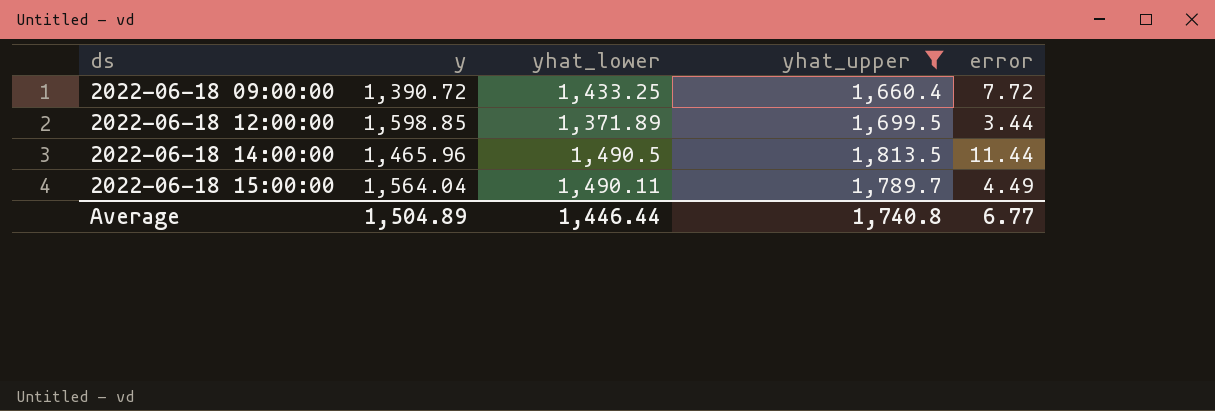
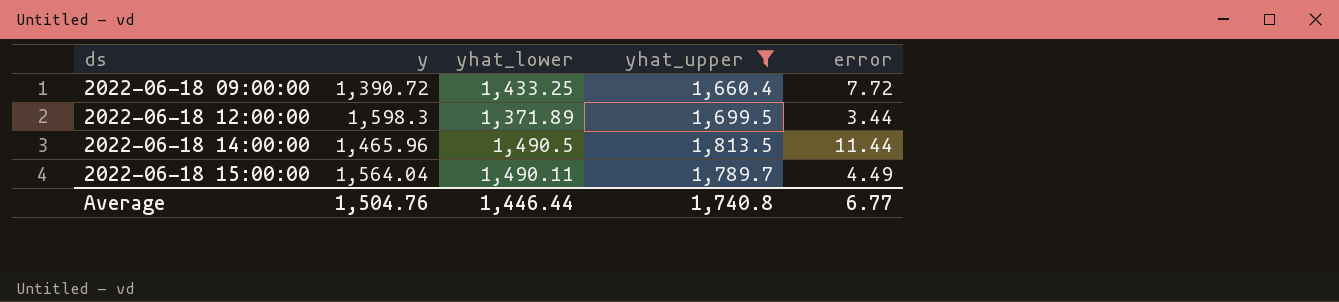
2022-06-18 12:00:00 | y: 1,598.85 -> 1,598.3
Average | y: 1,504.89 -> 1,504.76

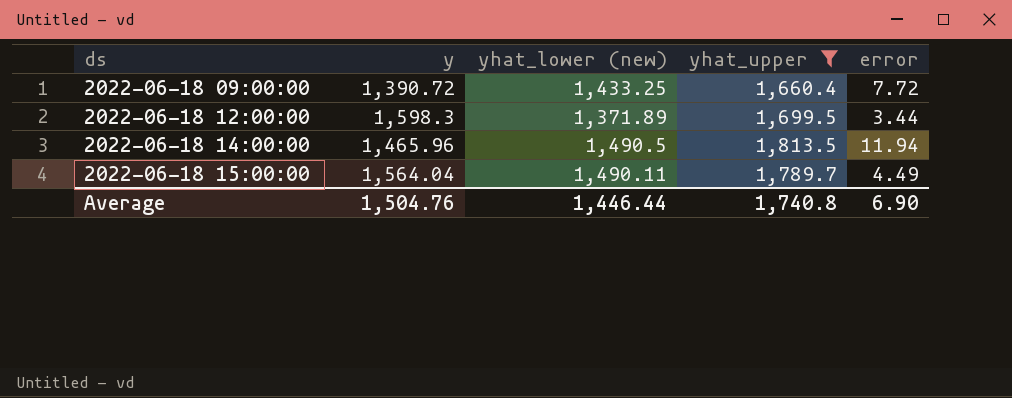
column name: yhat_lower -> yhat_lower (new)
2022-06-18 14:00:00 | error: 11.44 -> 11.94
Average | error: 6.77 -> 6.90

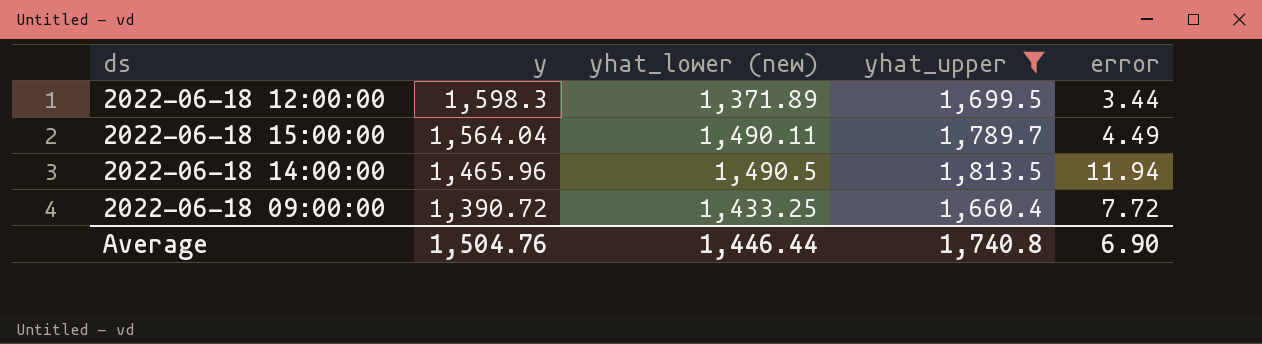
row order: ds ascending -> y descending

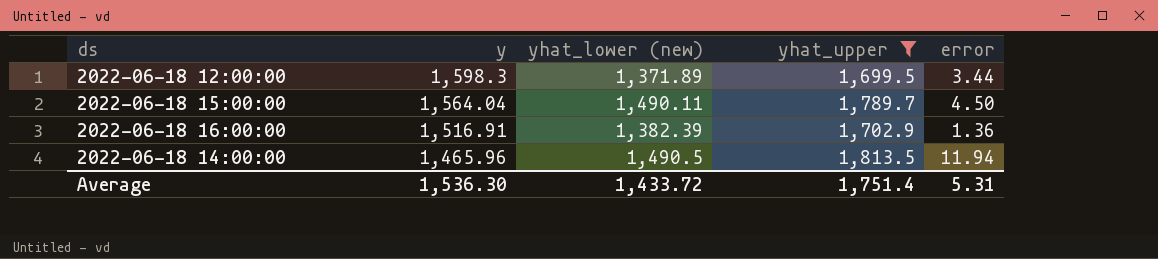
row 2022-06-18 09:00:00: 1,390.72 | 1,433.25 | 1,660.4 | 7.72 -> none
2022-06-18 15:00:00 | error: 4.49 -> 4.50
row 2022-06-18 16:00:00: none -> 1,516.91 | 1,382.39 | 1,702.9 | 1.36
Average | y: 1,504.76 -> 1,536.30
Average | yhat_lower (new): 1,446.44 -> 1,433.72
Average | yhat_upper: 1,740.8 -> 1,751.4
Average | error: 6.90 -> 5.31

